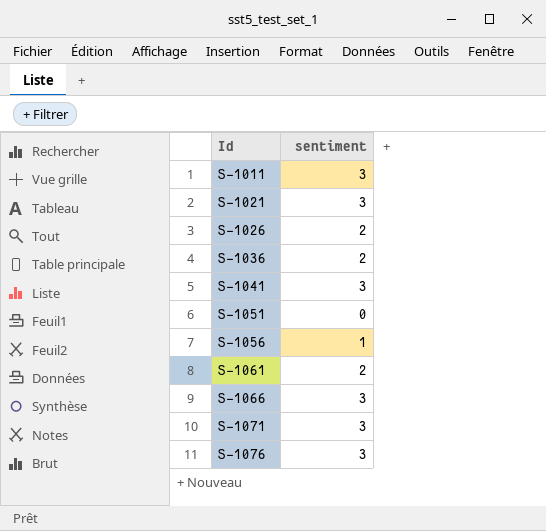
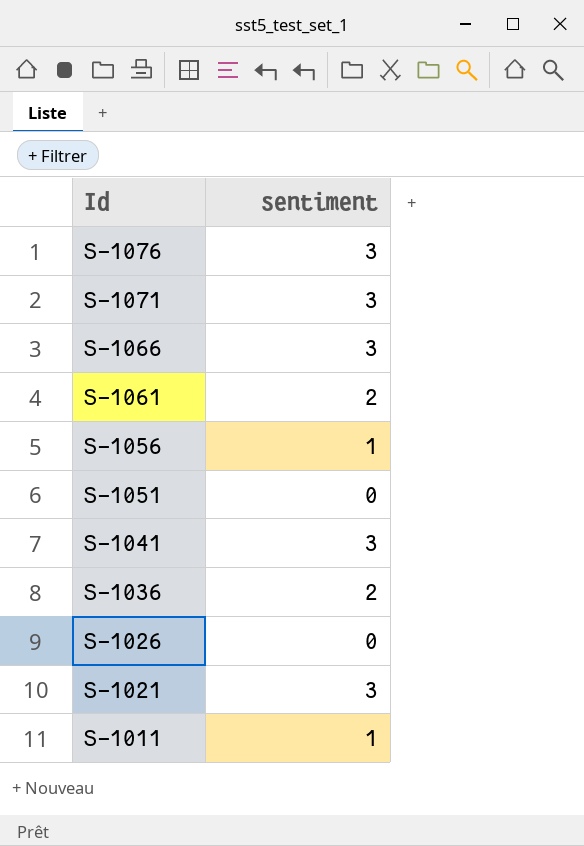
row order: Id ascending -> Id descending
S-1026 | sentiment: 2 -> 0
S-1011 | sentiment: 3 -> 1

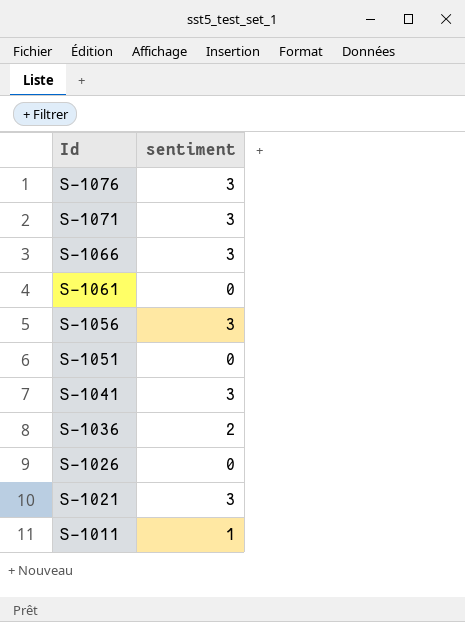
S-1061 | sentiment: 2 -> 0
S-1056 | sentiment: 1 -> 3

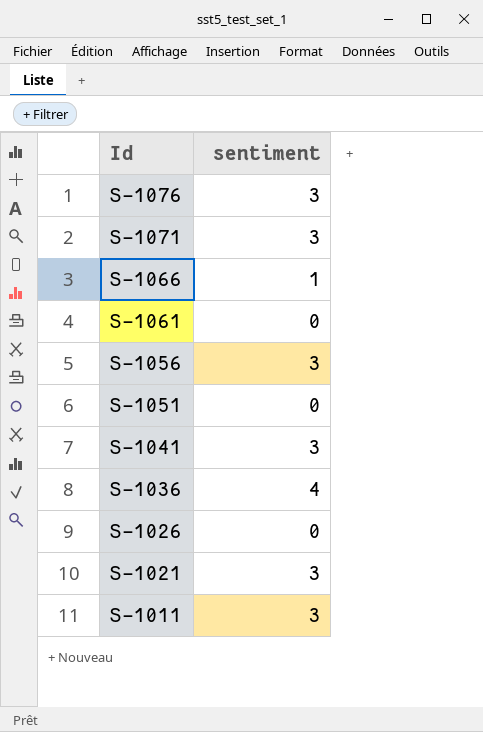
S-1066 | sentiment: 3 -> 1
S-1036 | sentiment: 2 -> 4
S-1011 | sentiment: 1 -> 3

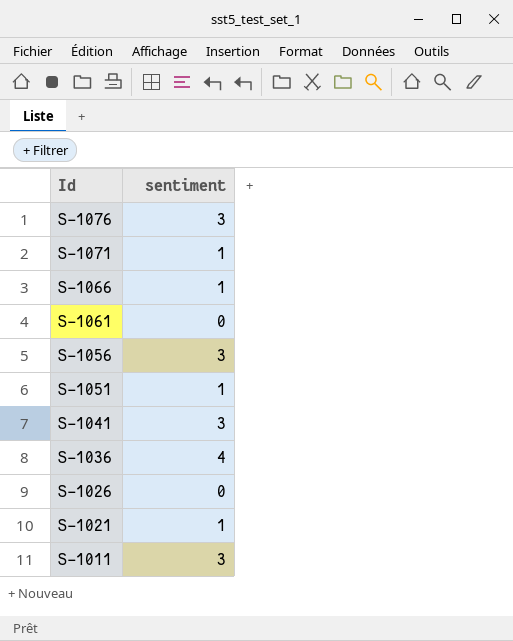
S-1071 | sentiment: 3 -> 1
S-1051 | sentiment: 0 -> 1
S-1021 | sentiment: 3 -> 1

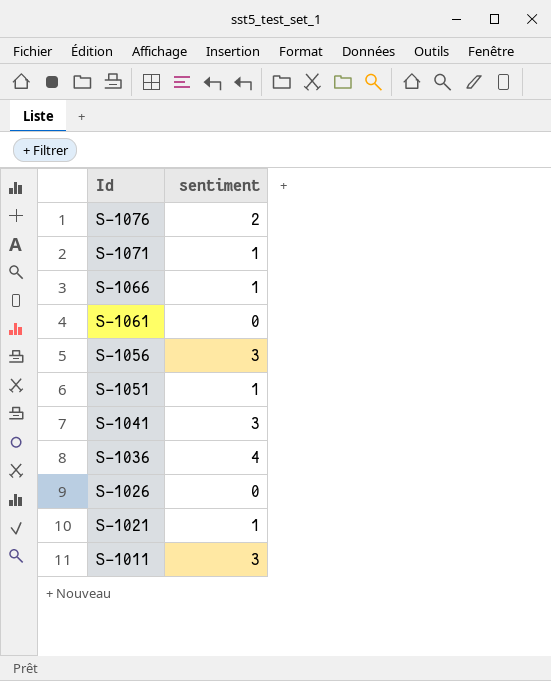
S-1076 | sentiment: 3 -> 2

